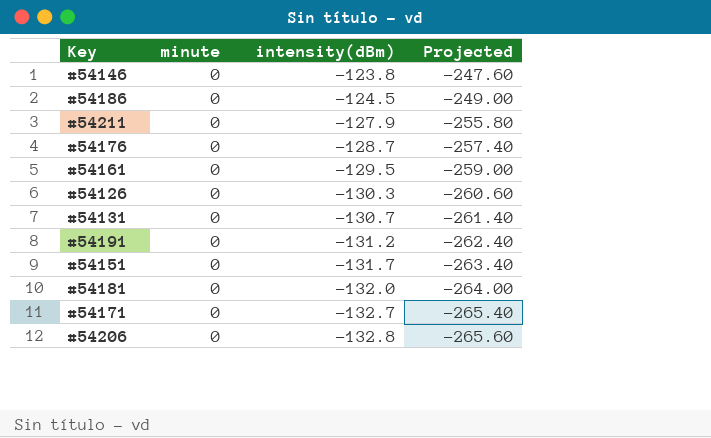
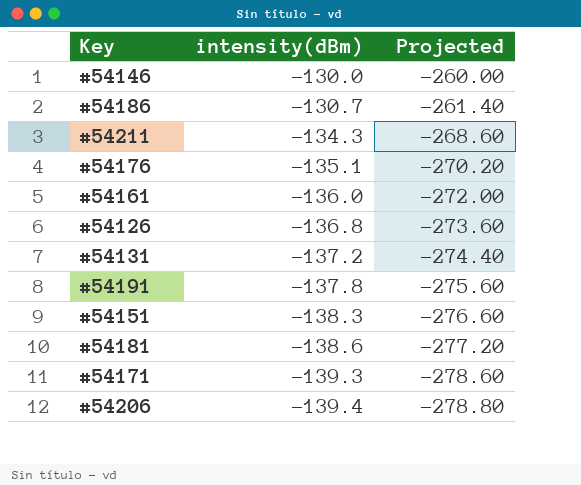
column minute | position: 2 -> none
#54146 | intensity(dBm): -123.8 -> -130.0
#54146 | Projected: -247.60 -> -260.00
#54186 | intensity(dBm): -124.5 -> -130.7
#54186 | Projected: -249.00 -> -261.40
#54211 | intensity(dBm): -127.9 -> -134.3
#54211 | Projected: -255.80 -> -268.60
#54176 | intensity(dBm): -128.7 -> -135.1
#54176 | Projected: -257.40 -> -270.20
#54161 | intensity(dBm): -129.5 -> -136.0
#54161 | Projected: -259.00 -> -272.00
#54126 | intensity(dBm): -130.3 -> -136.8
#54126 | Projected: -260.60 -> -273.60
#54131 | intensity(dBm): -130.7 -> -137.2
#54131 | Projected: -261.40 -> -274.40
#54191 | intensity(dBm): -131.2 -> -137.8
#54191 | Projected: -262.40 -> -275.60
#54151 | intensity(dBm): -131.7 -> -138.3
#54151 | Projected: -263.40 -> -276.60
#54181 | intensity(dBm): -132.0 -> -138.6
#54181 | Projected: -264.00 -> -277.20
#54171 | intensity(dBm): -132.7 -> -139.3
#54171 | Projected: -265.40 -> -278.60
#54206 | intensity(dBm): -132.8 -> -139.4
#54206 | Projected: -265.60 -> -278.80

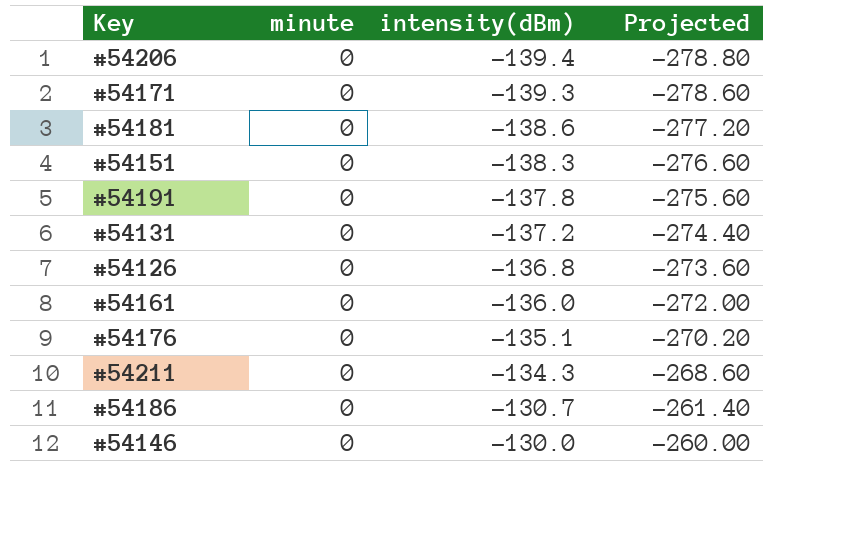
row order: intensity(dBm) descending -> intensity(dBm) ascending
column minute | position: none -> 2

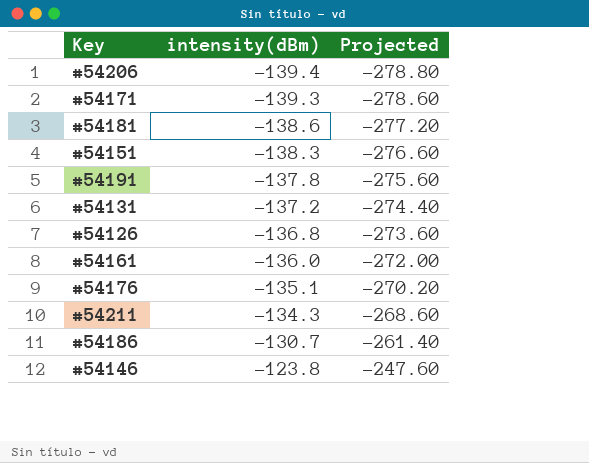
column minute | position: 2 -> none
#54146 | intensity(dBm): -130.0 -> -123.8
#54146 | Projected: -260.00 -> -247.60

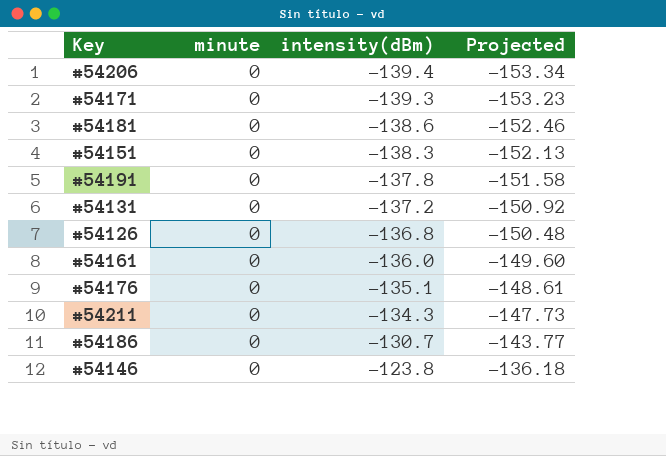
column minute | position: none -> 2
column Projected | formula: [intensity(dBm)] * 2 -> [intensity(dBm)] * 1.1

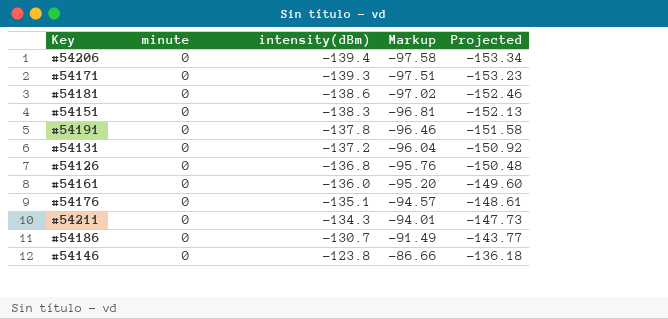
column Markup | formula: none -> [intensity(dBm)] * 0.7

